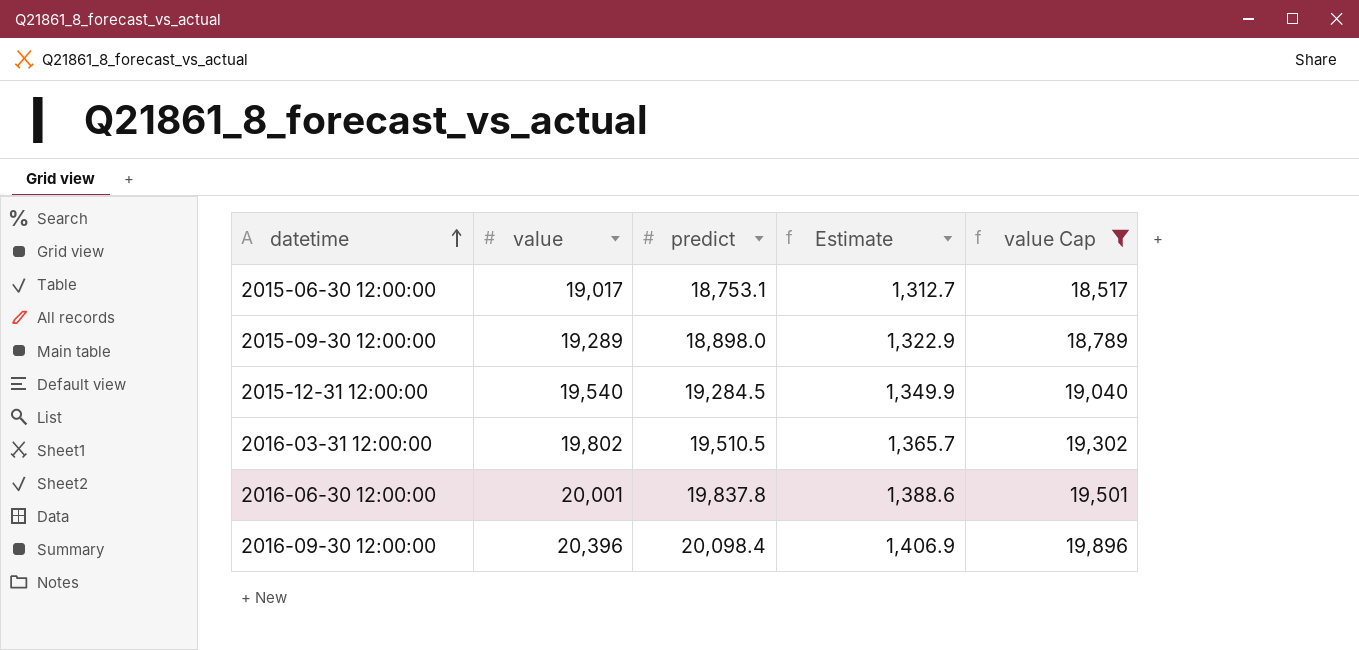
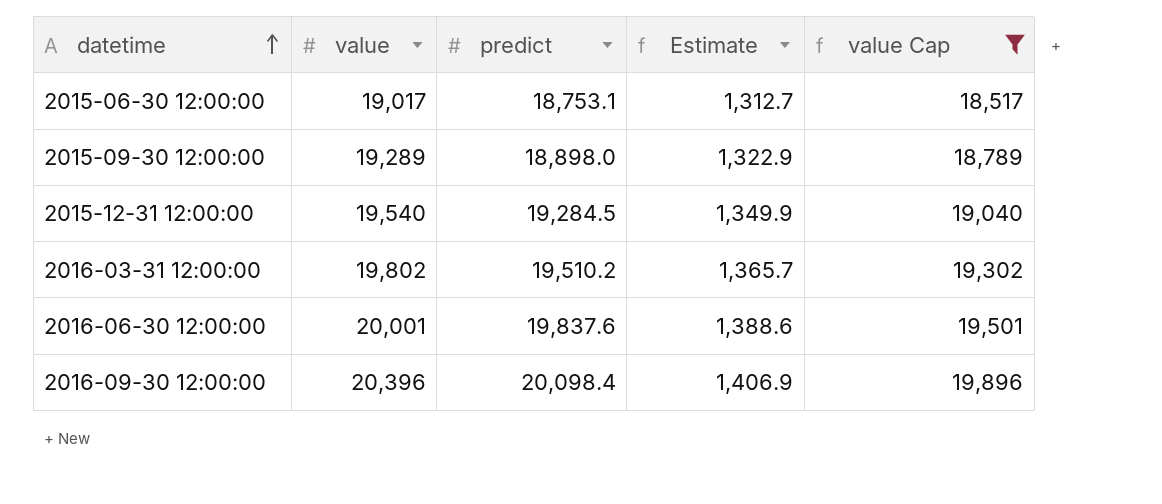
2016-03-31 12:00:00 | predict: 19,510.5 -> 19,510.2
2016-06-30 12:00:00 | predict: 19,837.8 -> 19,837.6

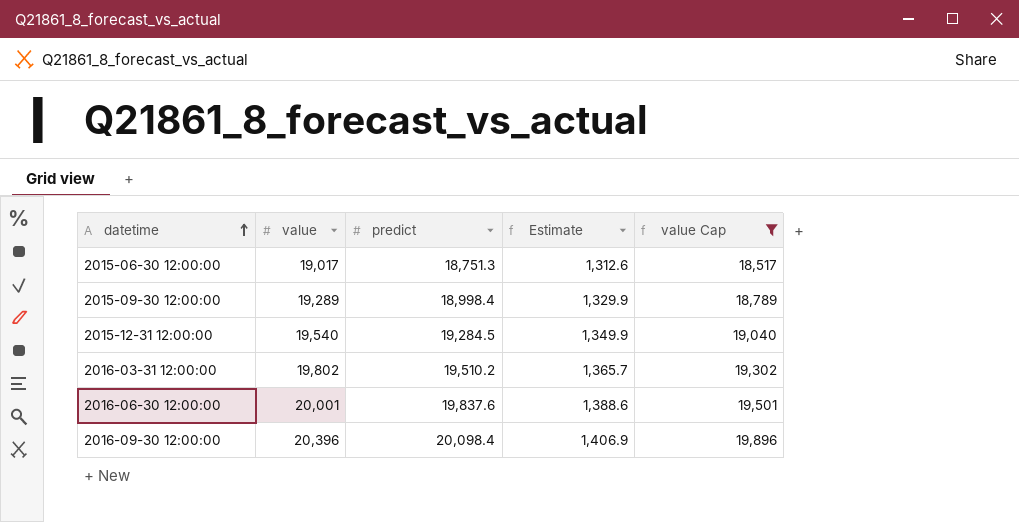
2015-06-30 12:00:00 | predict: 18,753.1 -> 18,751.3
2015-06-30 12:00:00 | Estimate: 1,312.7 -> 1,312.6
2015-09-30 12:00:00 | predict: 18,898.0 -> 18,998.4
2015-09-30 12:00:00 | Estimate: 1,322.9 -> 1,329.9

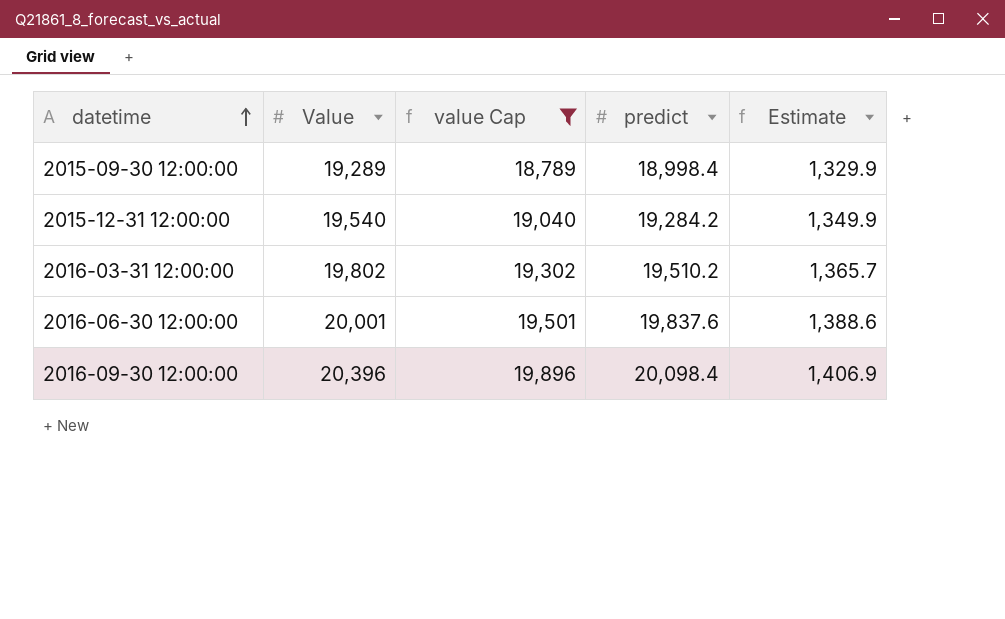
column name: value -> Value
column value Cap | position: 5 -> 3
row 2015-06-30 12:00:00: 19,017 | 18,751.3 | 1,312.6 | 18,517 -> none
2015-12-31 12:00:00 | predict: 19,284.5 -> 19,284.2

